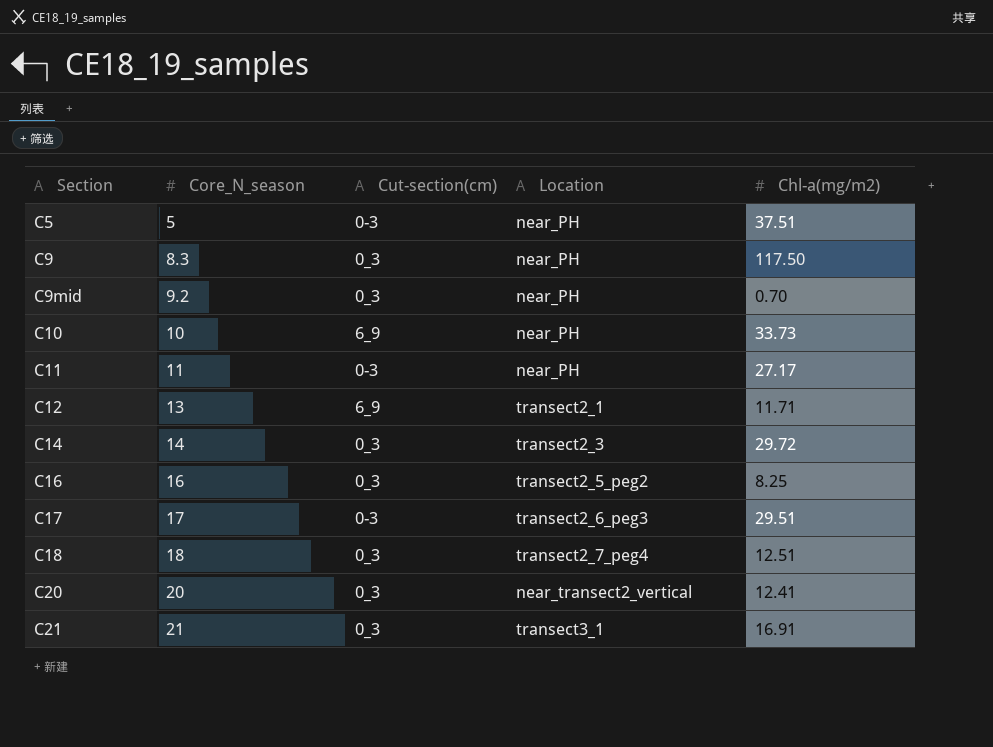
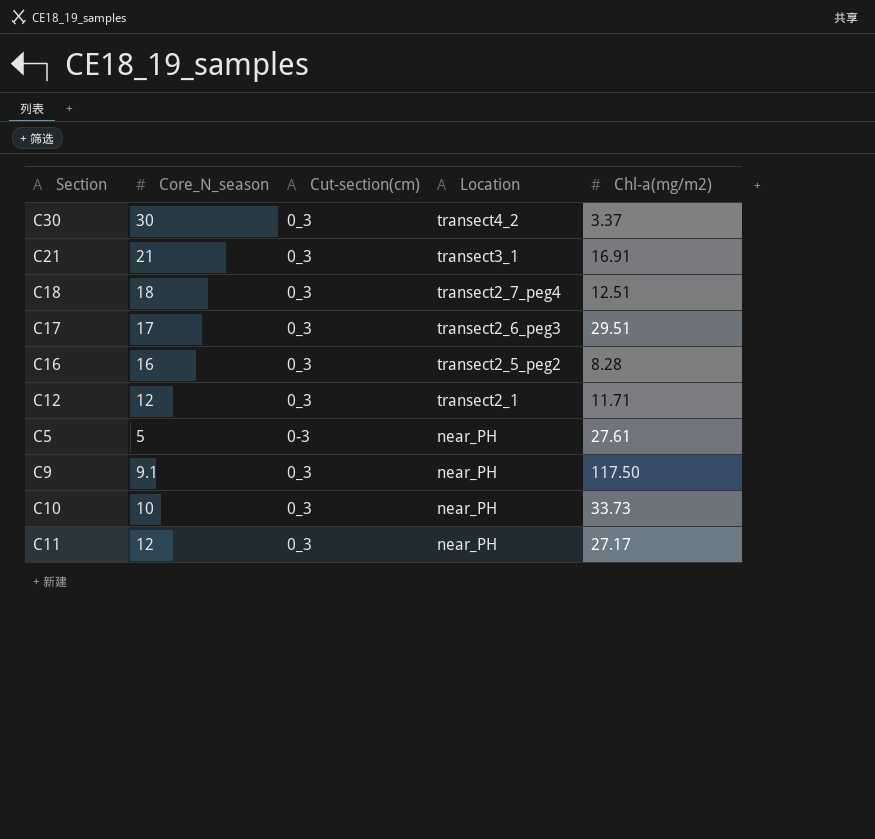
row order: Section ascending -> Location descending
row C9mid: 9.2 | 0_3 | near_PH | 0.70 -> none
row C14: 14 | 0_3 | transect2_3 | 29.72 -> none
row C20: 20 | 0_3 | near_transect2_vertical | 12.41 -> none
row C30: none -> 30 | 0_3 | transect4_2 | 3.37
C17 | Cut-section(cm): 0-3 -> 0_3
C16 | Chl-a(mg/m2): 8.25 -> 8.28
C12 | Core_N_season: 13 -> 12
C12 | Cut-section(cm): 6_9 -> 0_3
C5 | Chl-a(mg/m2): 37.51 -> 27.61
C9 | Core_N_season: 8.3 -> 9.1
C10 | Cut-section(cm): 6_9 -> 0_3
C11 | Core_N_season: 11 -> 12
C11 | Cut-section(cm): 0-3 -> 0_3

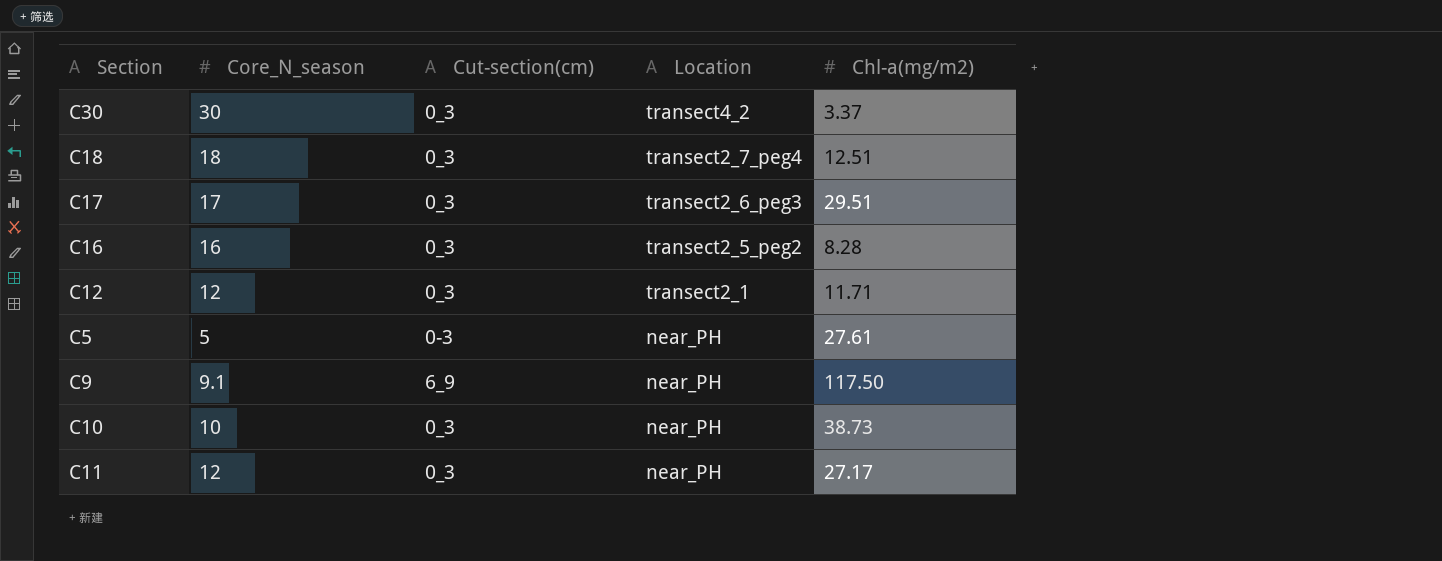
row C21: 21 | 0_3 | transect3_1 | 16.91 -> none
C9 | Cut-section(cm): 0_3 -> 6_9
C10 | Chl-a(mg/m2): 33.73 -> 38.73

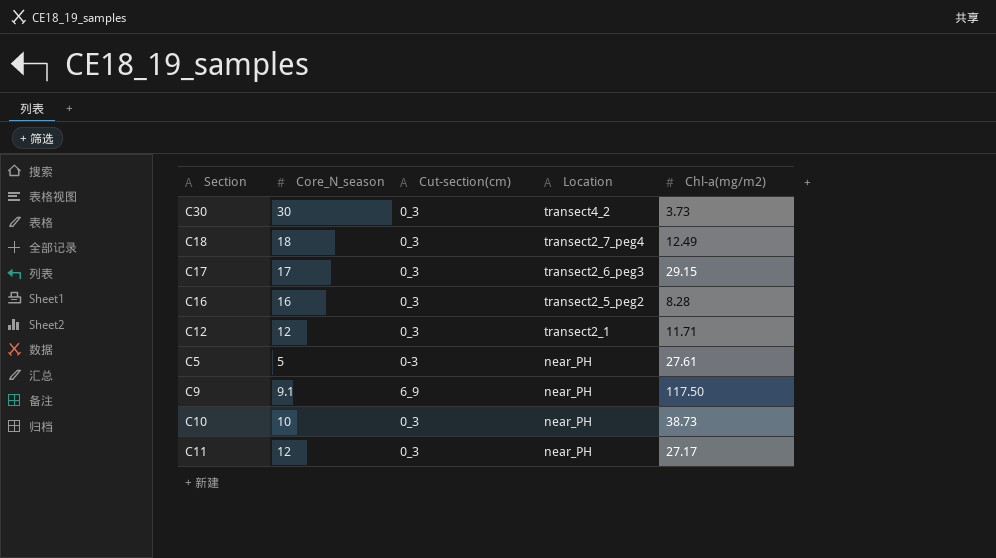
C30 | Chl-a(mg/m2): 3.37 -> 3.73
C18 | Chl-a(mg/m2): 12.51 -> 12.49
C17 | Chl-a(mg/m2): 29.51 -> 29.15

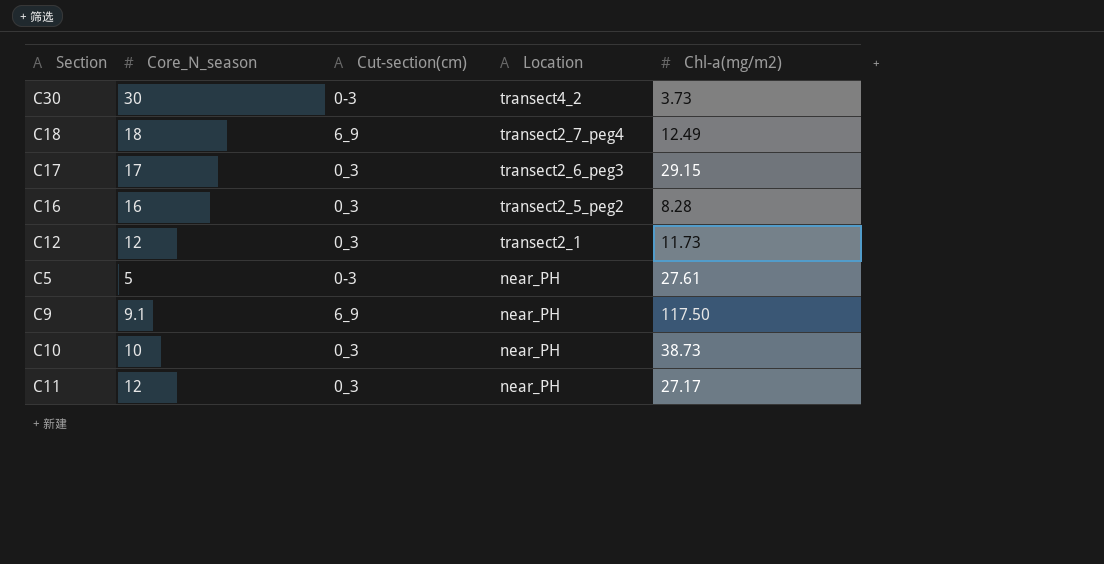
C30 | Cut-section(cm): 0_3 -> 0-3
C18 | Cut-section(cm): 0_3 -> 6_9
C12 | Chl-a(mg/m2): 11.71 -> 11.73

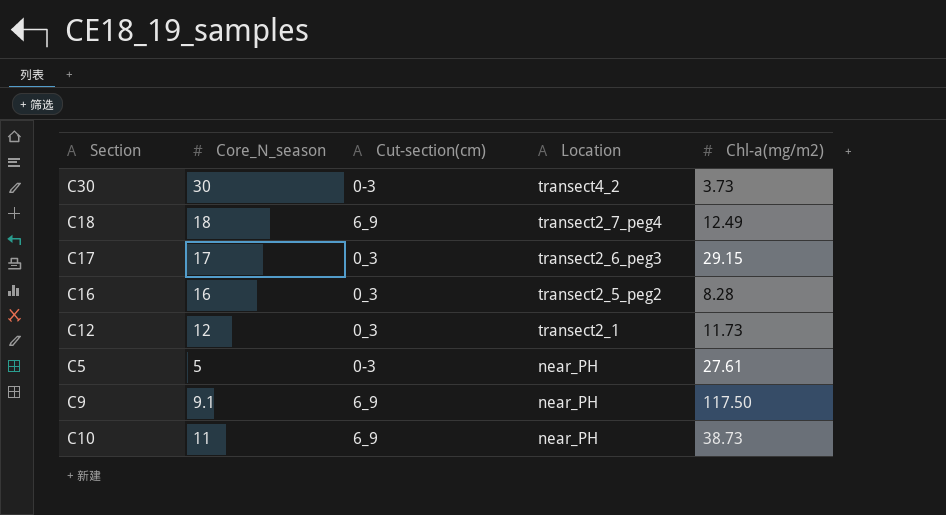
row C11: 12 | 0_3 | near_PH | 27.17 -> none
C10 | Core_N_season: 10 -> 11
C10 | Cut-section(cm): 0_3 -> 6_9

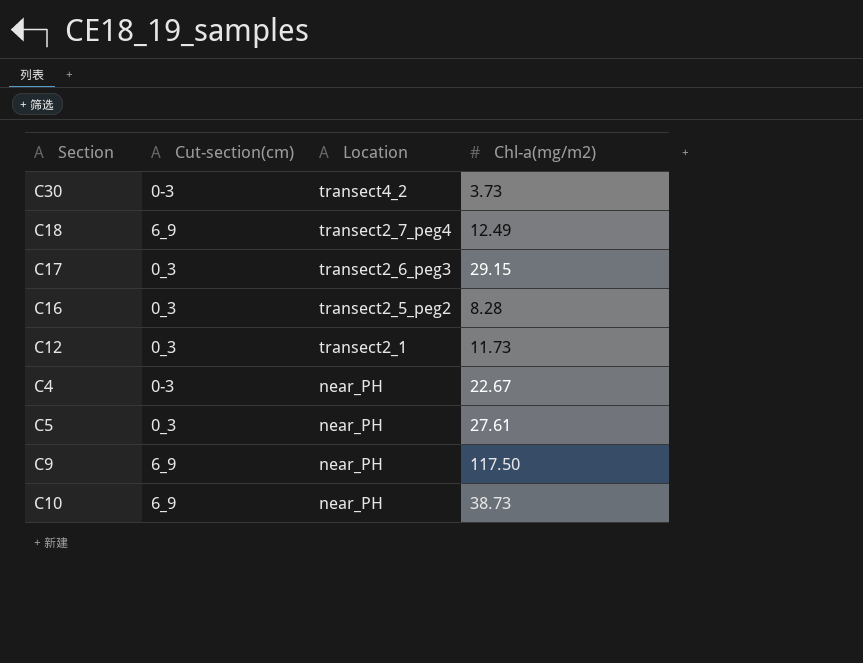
column Core_N_season | position: 2 -> none
row C4: none -> 0-3 | near_PH | 22.67
C5 | Cut-section(cm): 0-3 -> 0_3

